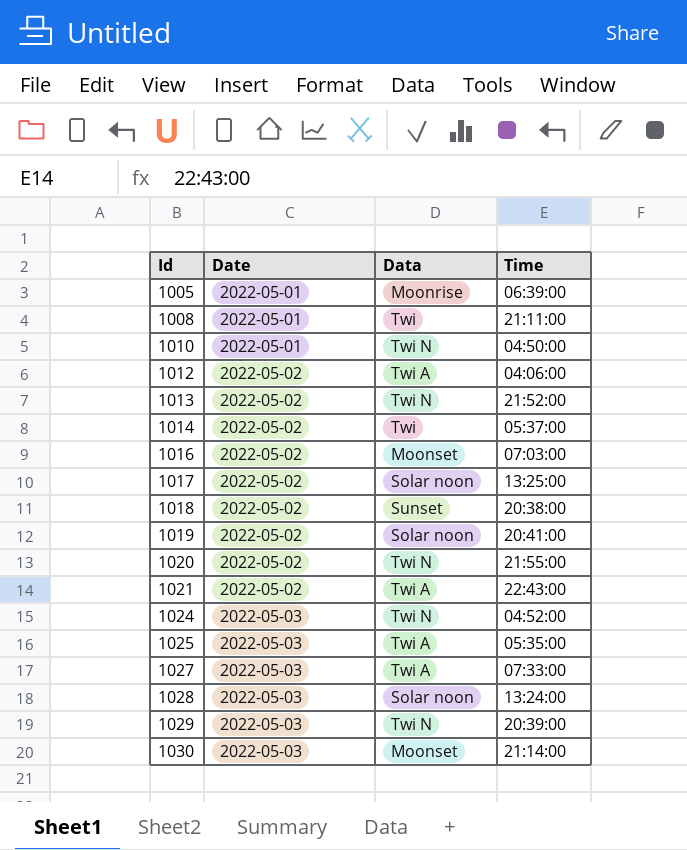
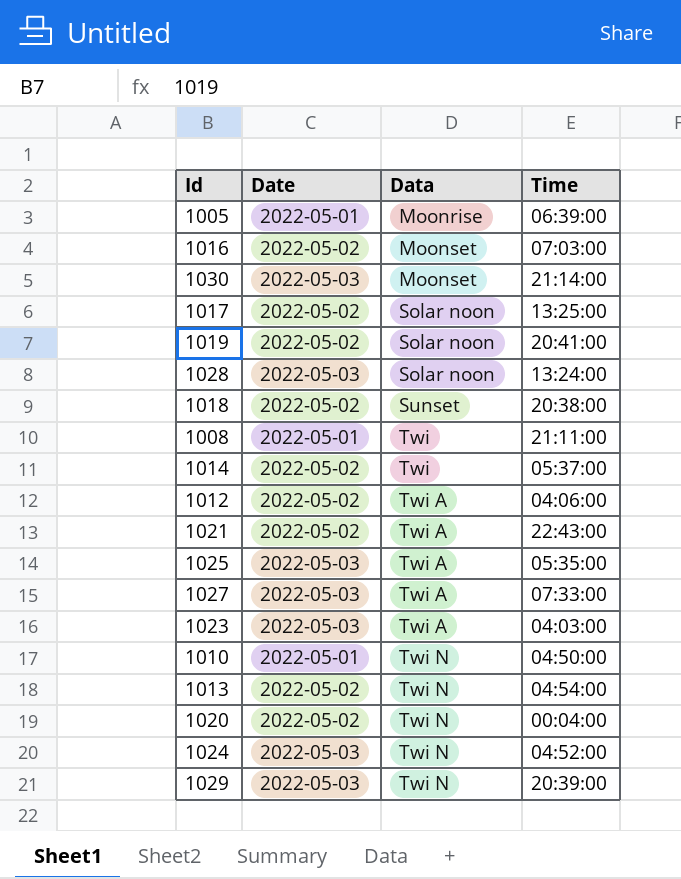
row order: Id ascending -> Data ascending
row 1023: none -> 2022-05-03 | Twi A | 04:03:00
1013 | Time: 21:52:00 -> 04:54:00
1020 | Time: 21:55:00 -> 00:04:00

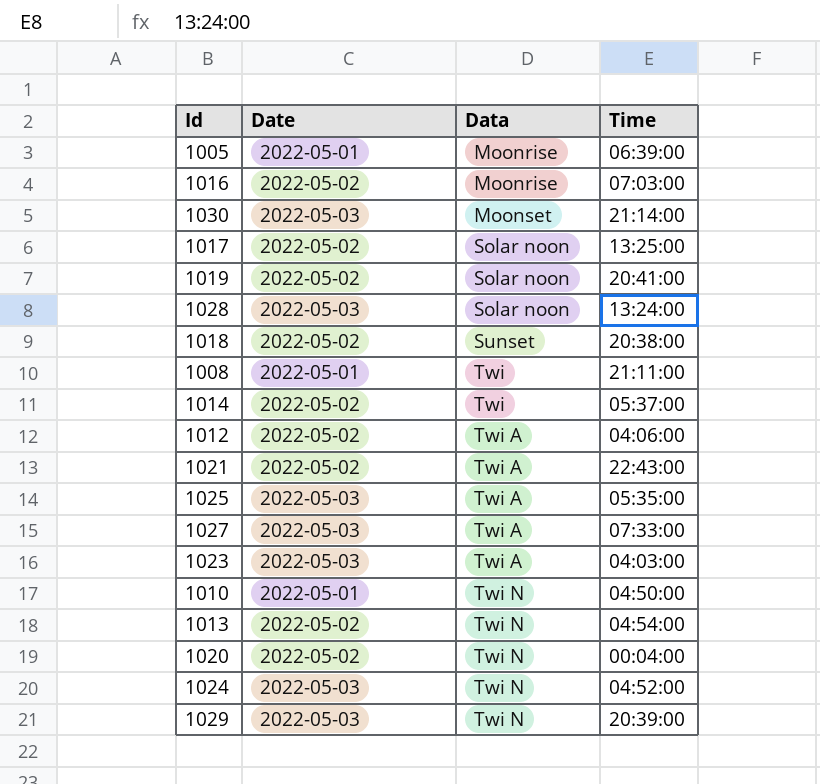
1016 | Data: Moonset -> Moonrise

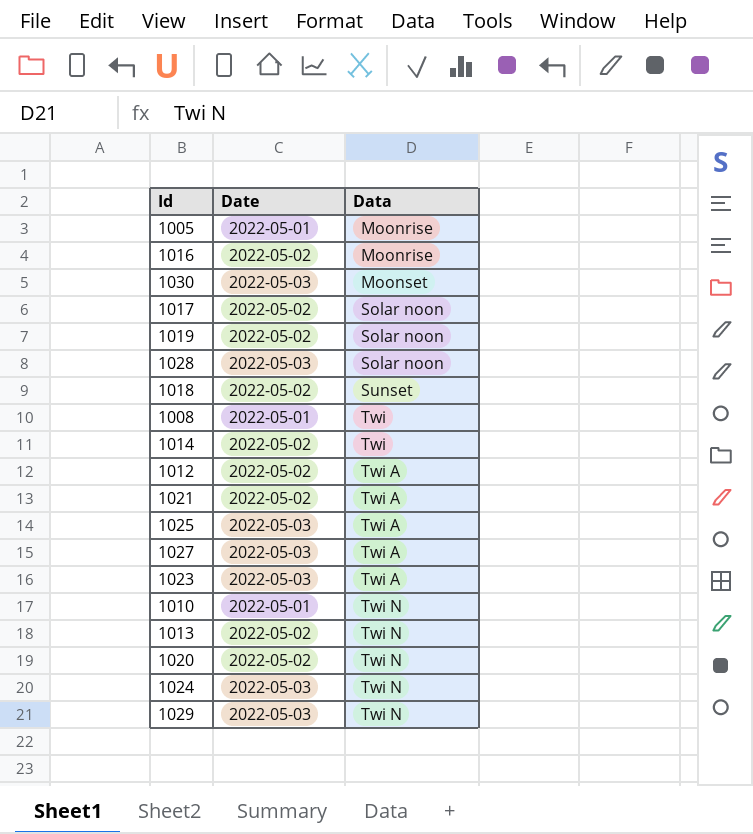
column Time | position: 4 -> none

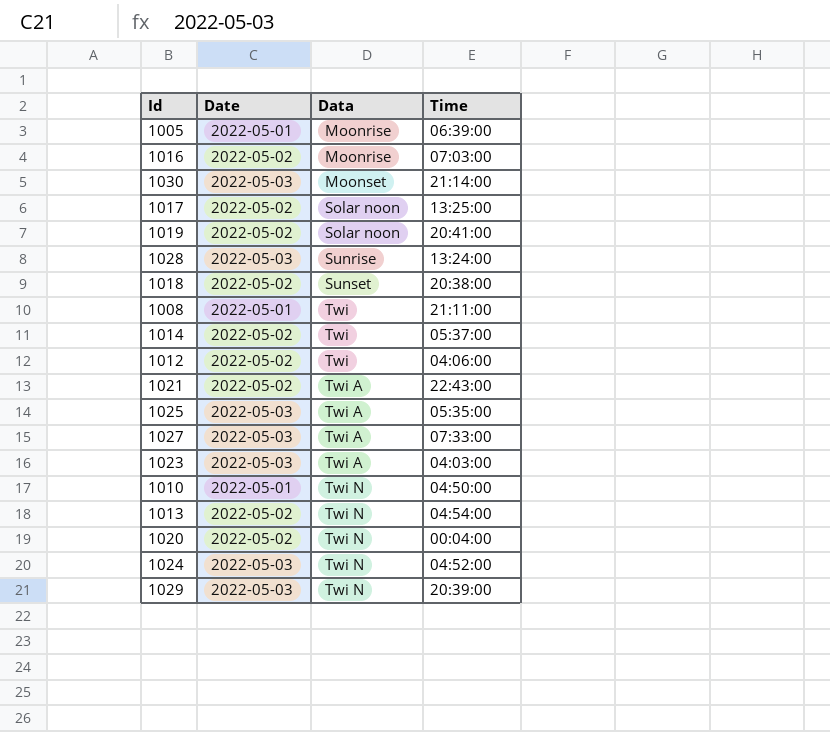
column Time | position: none -> 4
1028 | Data: Solar noon -> Sunrise
1012 | Data: Twi A -> Twi

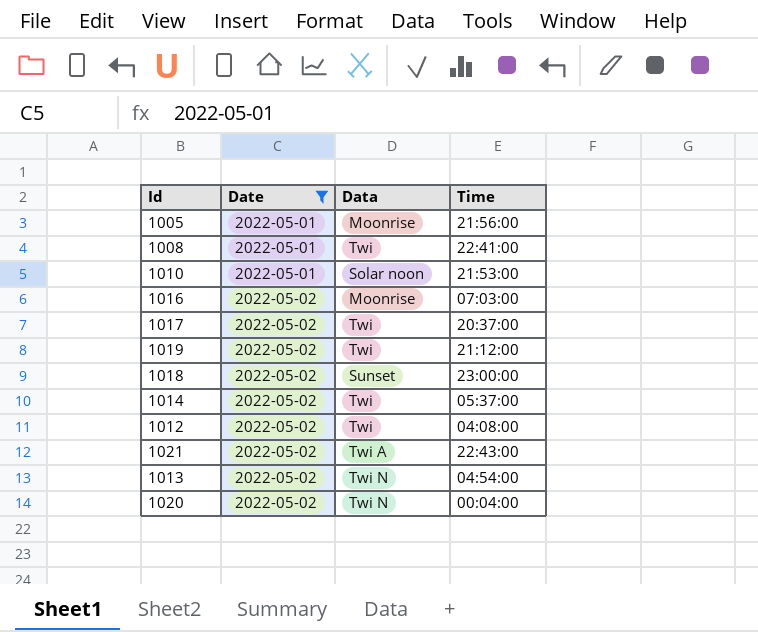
filter: none -> Date != 2022-05-03
row order: Data ascending -> Date ascending
1005 | Time: 06:39:00 -> 21:56:00
1008 | Time: 21:11:00 -> 22:41:00
1010 | Data: Twi N -> Solar noon
1010 | Time: 04:50:00 -> 21:53:00
1017 | Data: Solar noon -> Twi
1017 | Time: 13:25:00 -> 20:37:00
1019 | Data: Solar noon -> Twi
1019 | Time: 20:41:00 -> 21:12:00
1018 | Time: 20:38:00 -> 23:00:00
1012 | Time: 04:06:00 -> 04:08:00

